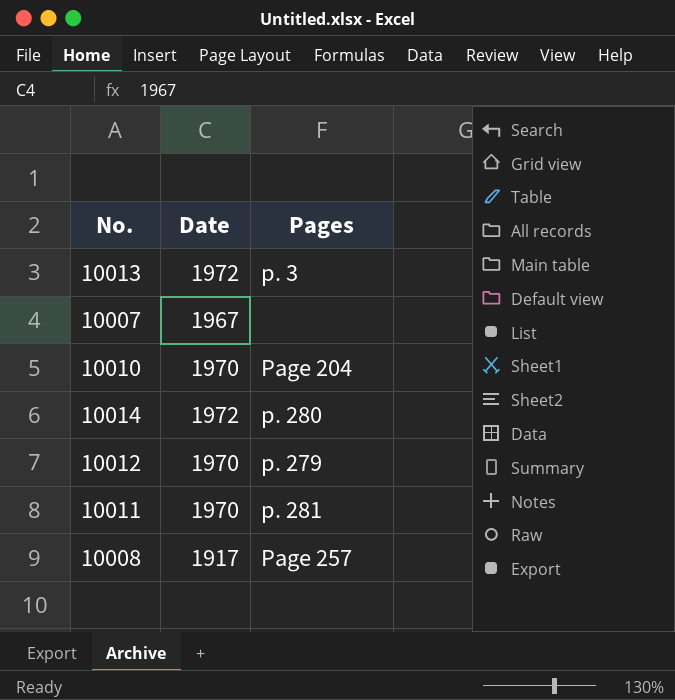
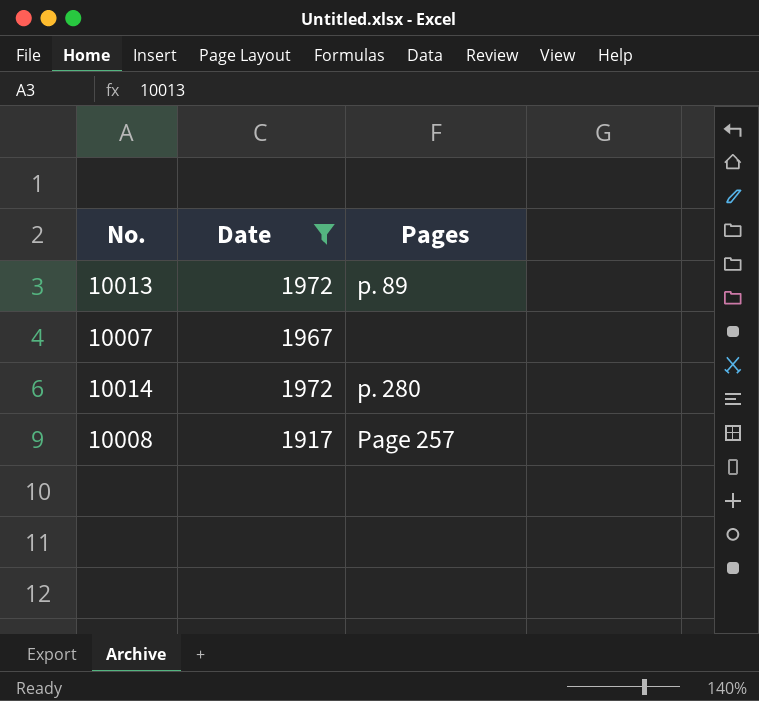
filter: none -> Date != 1970
10013 | Pages: p. 3 -> p. 89

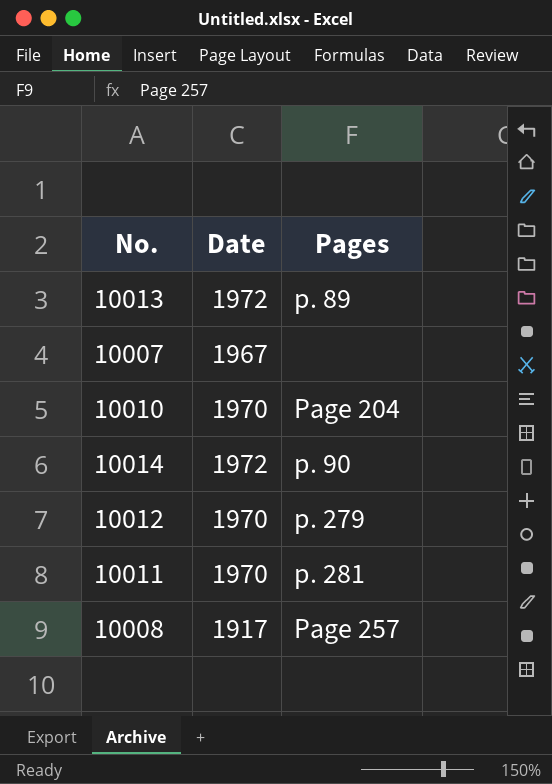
filter: Date != 1970 -> none
10014 | Pages: p. 280 -> p. 90

